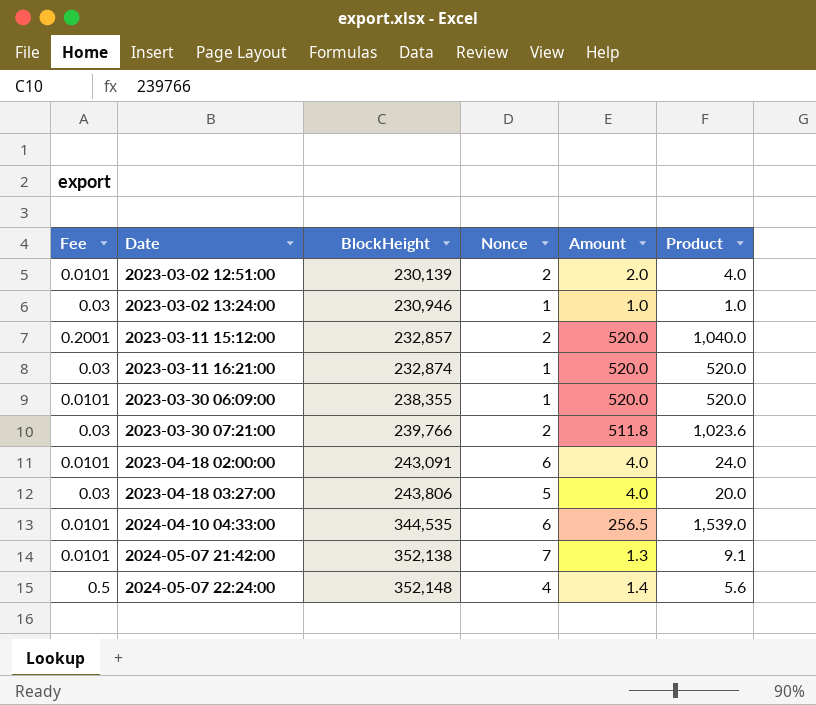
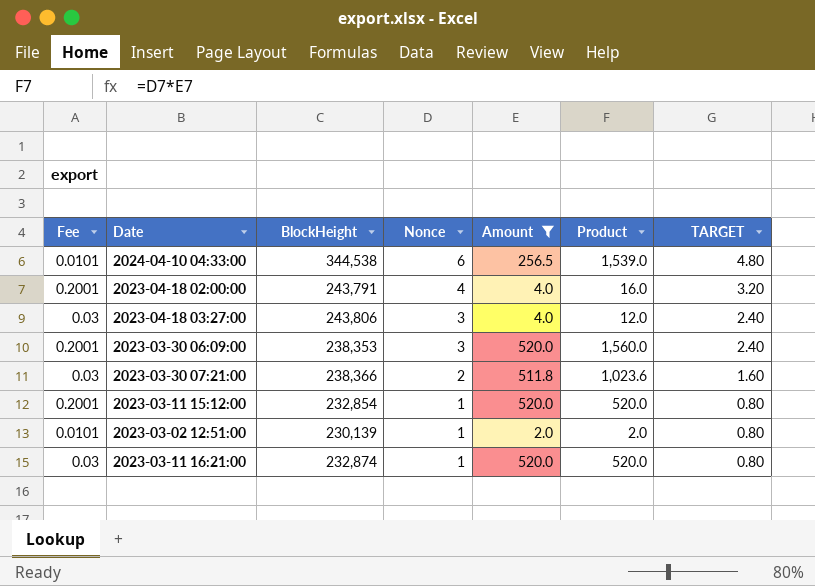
filter: none -> Amount >= 2.0
row order: Date ascending -> Nonce descending
column TARGET | formula: none -> [Nonce] * 0.8
2024-04-10 04:33:00 | BlockHeight: 344,535 -> 344,538
2023-04-18 02:00:00 | Fee: 0.0101 -> 0.2001
2023-04-18 02:00:00 | BlockHeight: 243,091 -> 243,791
2023-04-18 02:00:00 | Nonce: 6 -> 4
2023-04-18 02:00:00 | Product: 24.0 -> 16.0
2023-04-18 03:27:00 | Nonce: 5 -> 3
2023-04-18 03:27:00 | Product: 20.0 -> 12.0
2023-03-30 06:09:00 | Fee: 0.0101 -> 0.2001
2023-03-30 06:09:00 | BlockHeight: 238,355 -> 238,353
2023-03-30 06:09:00 | Nonce: 1 -> 3
2023-03-30 06:09:00 | Product: 520.0 -> 1,560.0
2023-03-30 07:21:00 | BlockHeight: 239,766 -> 238,366
2023-03-11 15:12:00 | BlockHeight: 232,857 -> 232,854
2023-03-11 15:12:00 | Nonce: 2 -> 1
2023-03-11 15:12:00 | Product: 1,040.0 -> 520.0
2023-03-02 12:51:00 | Nonce: 2 -> 1
2023-03-02 12:51:00 | Product: 4.0 -> 2.0

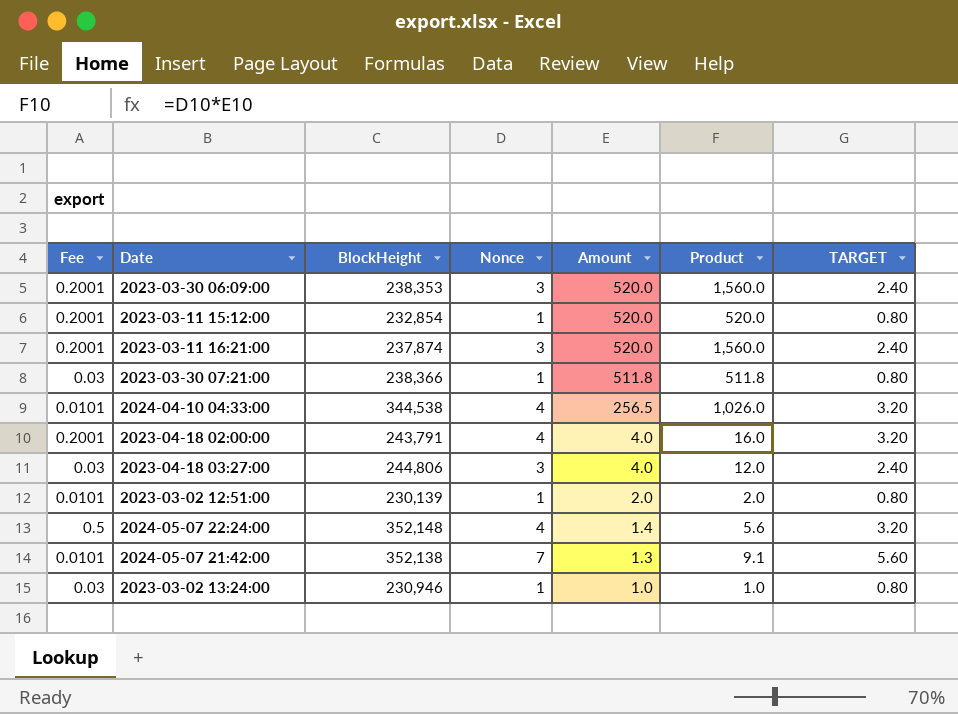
filter: Amount >= 2.0 -> none
row order: Nonce descending -> Amount descending
2023-03-11 16:21:00 | Fee: 0.03 -> 0.2001
2023-03-11 16:21:00 | BlockHeight: 232,874 -> 237,874
2023-03-11 16:21:00 | Nonce: 1 -> 3
2023-03-11 16:21:00 | Product: 520.0 -> 1,560.0
2023-03-11 16:21:00 | TARGET: 0.80 -> 2.40
2023-03-30 07:21:00 | Nonce: 2 -> 1
2023-03-30 07:21:00 | Product: 1,023.6 -> 511.8
2023-03-30 07:21:00 | TARGET: 1.60 -> 0.80
2024-04-10 04:33:00 | Nonce: 6 -> 4
2024-04-10 04:33:00 | Product: 1,539.0 -> 1,026.0
2024-04-10 04:33:00 | TARGET: 4.80 -> 3.20
2023-04-18 03:27:00 | BlockHeight: 243,806 -> 244,806

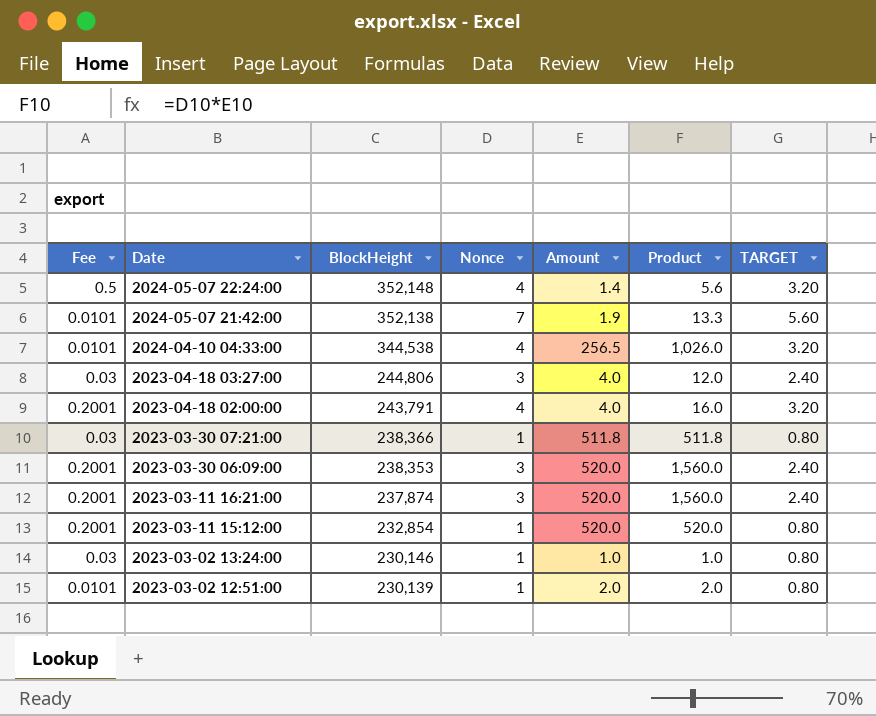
row order: Amount descending -> Date descending
2024-05-07 21:42:00 | Amount: 1.3 -> 1.9
2024-05-07 21:42:00 | Product: 9.1 -> 13.3
2023-03-02 13:24:00 | BlockHeight: 230,946 -> 230,146

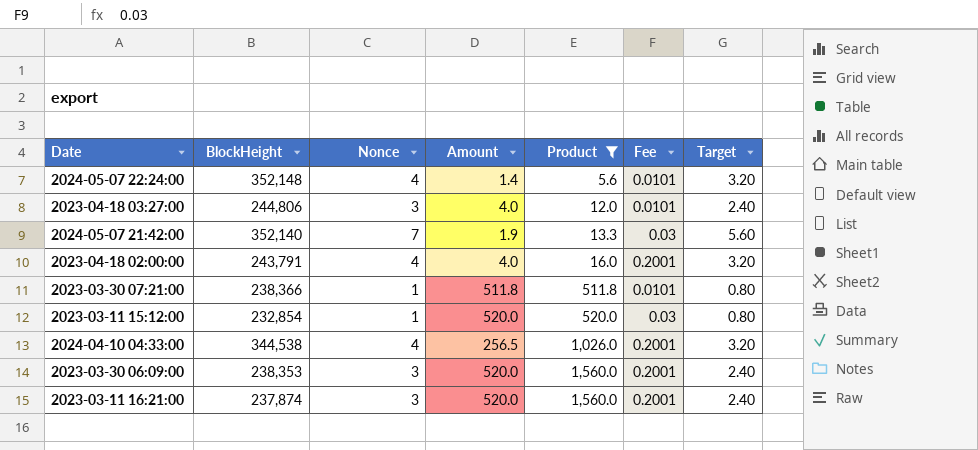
filter: none -> Product >= 5.6
row order: Date descending -> Product ascending
column Fee | position: 1 -> 6
column name: TARGET -> Target
2024-05-07 22:24:00 | Fee: 0.5 -> 0.0101
2023-04-18 03:27:00 | Fee: 0.03 -> 0.0101
2024-05-07 21:42:00 | BlockHeight: 352,138 -> 352,140
2024-05-07 21:42:00 | Fee: 0.0101 -> 0.03
2023-03-30 07:21:00 | Fee: 0.03 -> 0.0101
2023-03-11 15:12:00 | Fee: 0.2001 -> 0.03
2024-04-10 04:33:00 | Fee: 0.0101 -> 0.2001

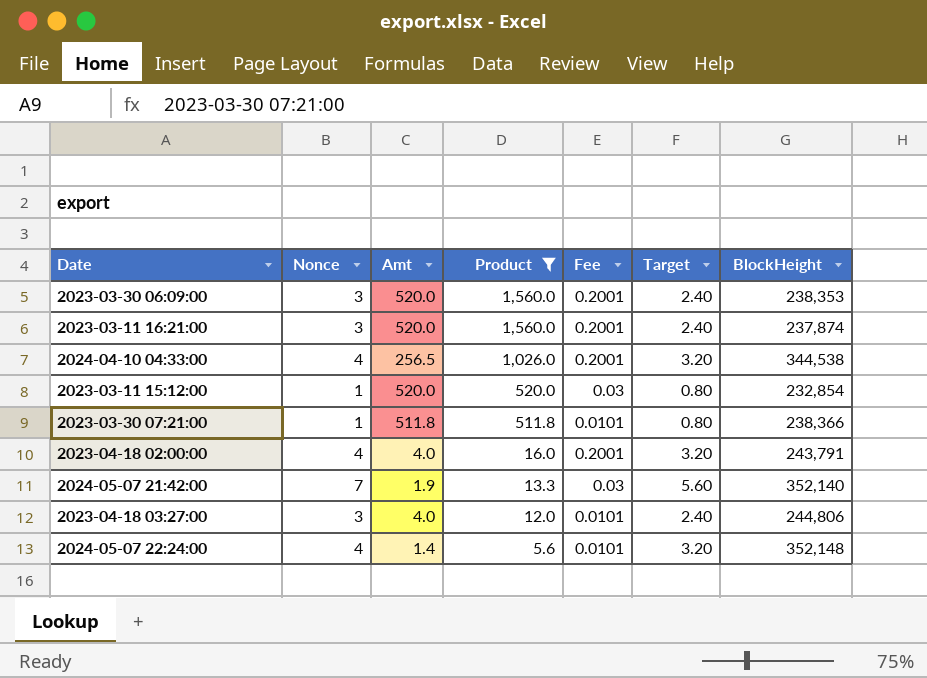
row order: Product ascending -> Product descending
column name: Amount -> Amt
column BlockHeight | position: 2 -> 7

